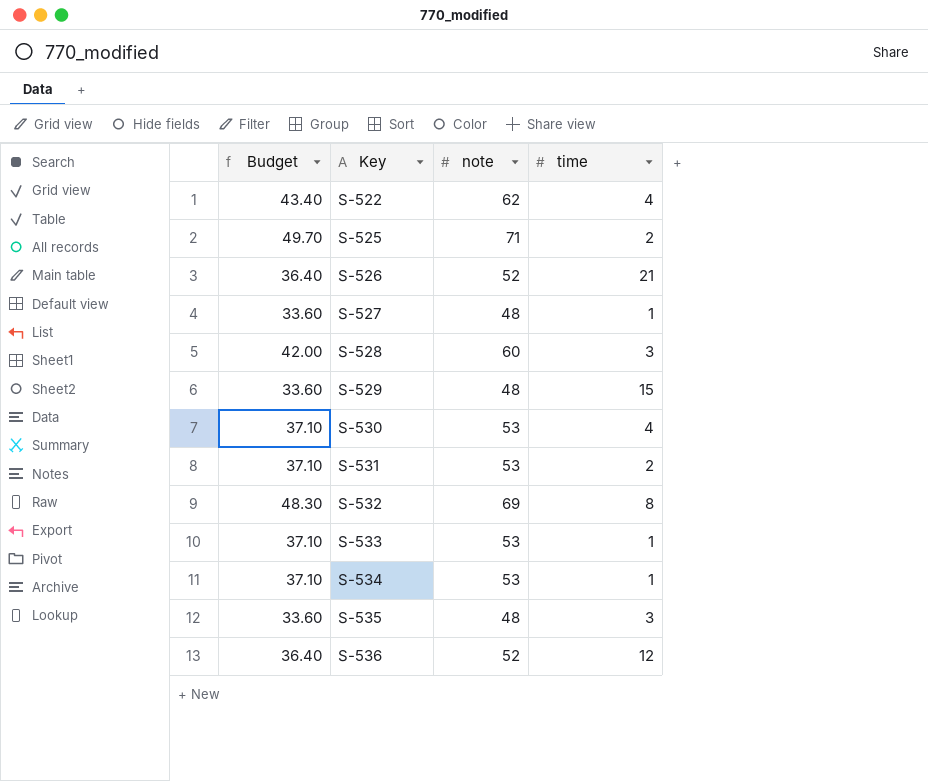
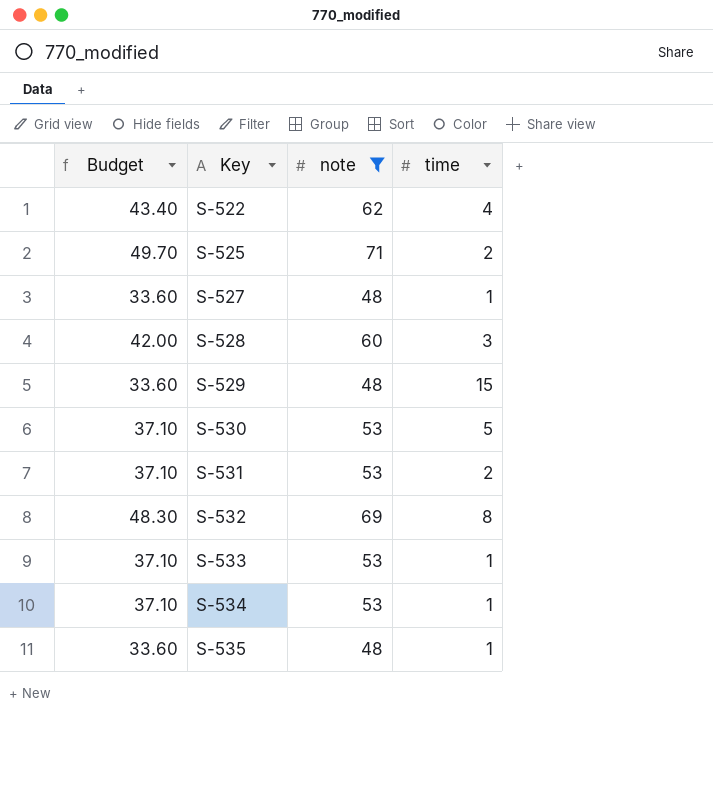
filter: none -> note != 52
S-530 | time: 4 -> 5
S-535 | time: 3 -> 1

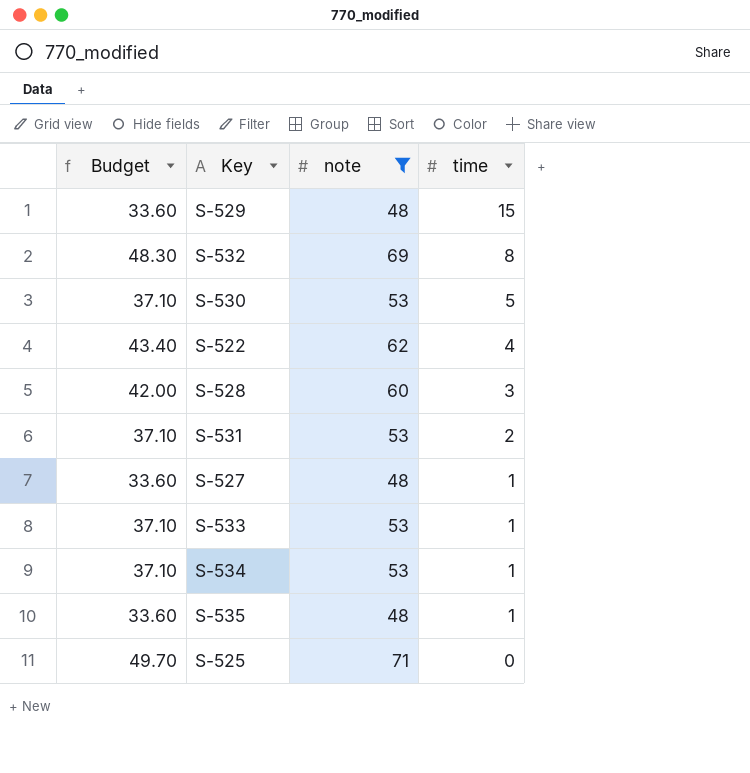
row order: Key ascending -> time descending
S-525 | time: 2 -> 0

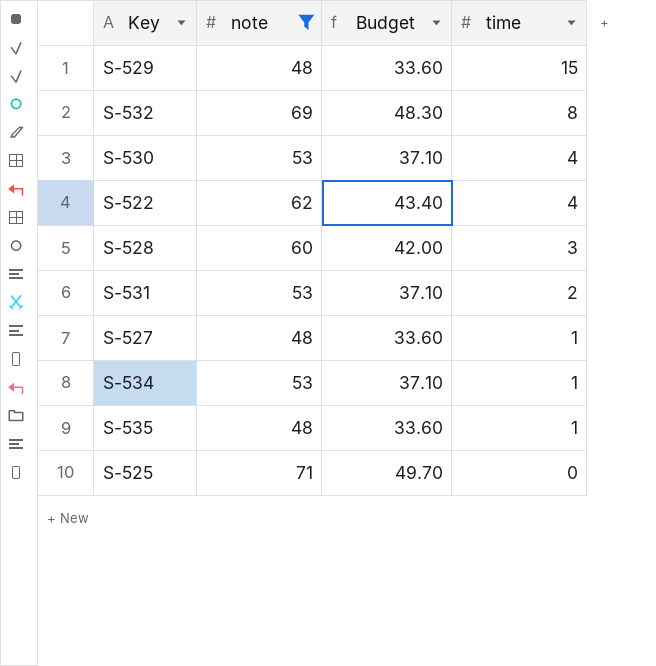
column Budget | position: 1 -> 3
row S-533: 37.10 | 53 | 1 -> none
S-530 | time: 5 -> 4

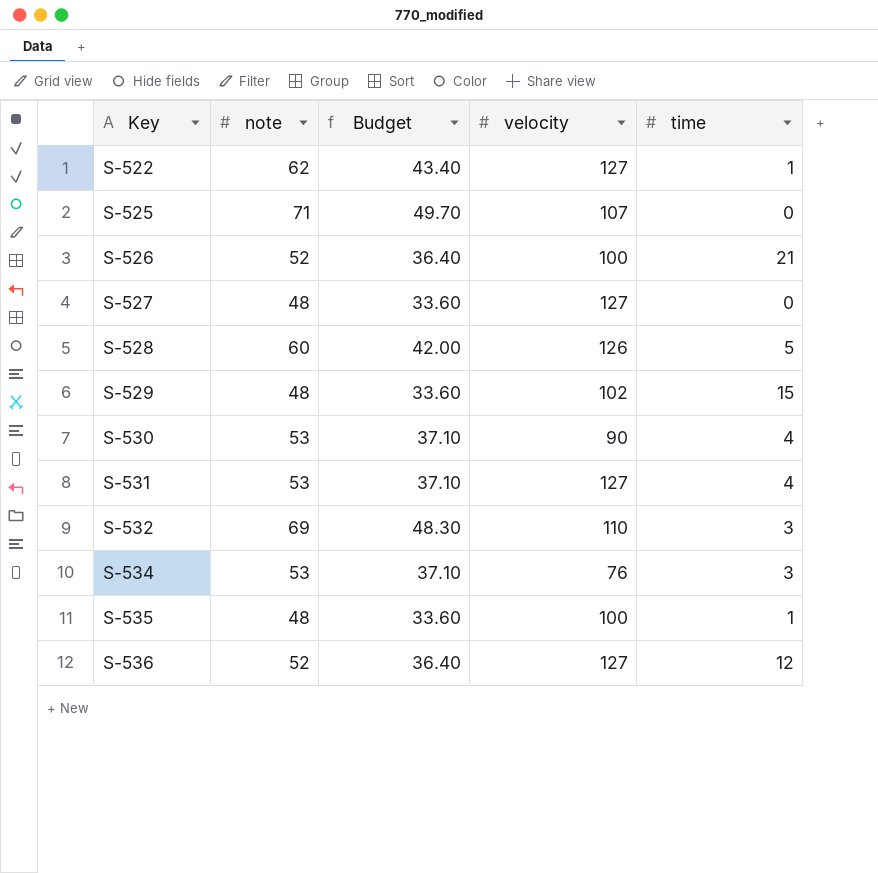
filter: note != 52 -> none
row order: time descending -> Key ascending
column velocity | position: none -> 4
S-522 | time: 4 -> 1
S-527 | time: 1 -> 0
S-528 | time: 3 -> 5
S-531 | time: 2 -> 4
S-532 | time: 8 -> 3
S-534 | time: 1 -> 3

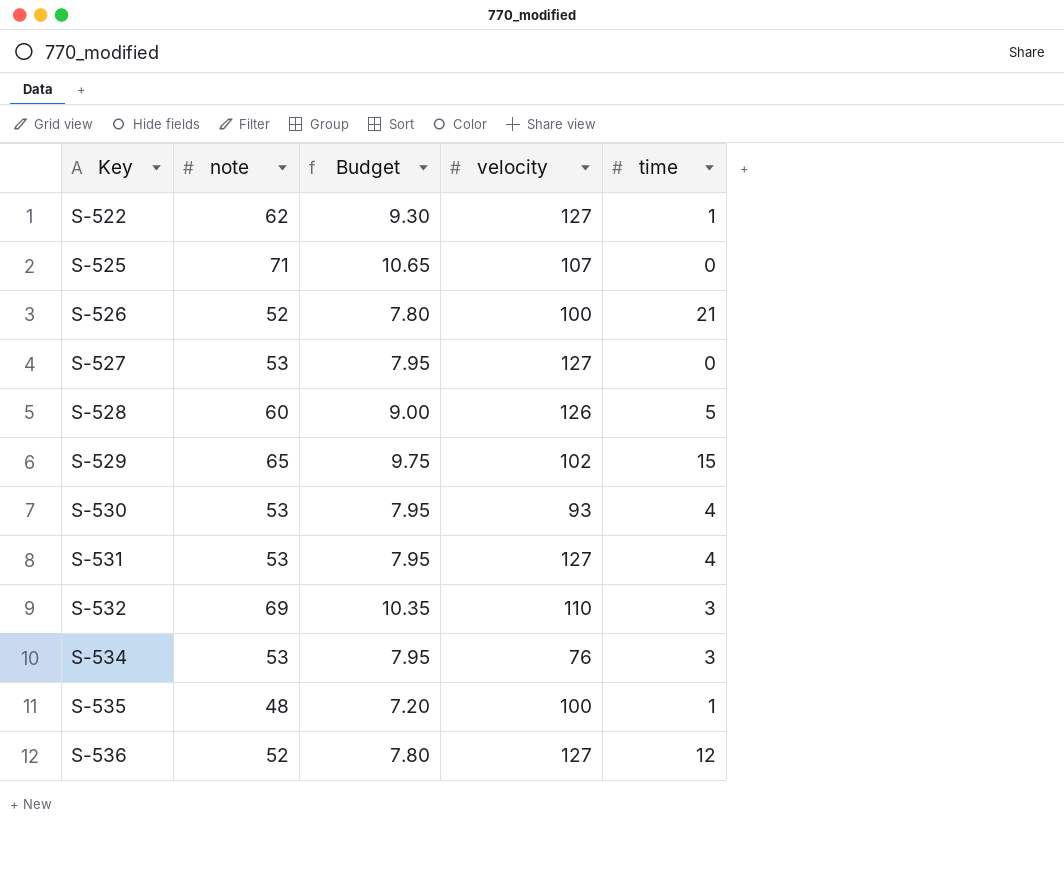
column Budget | formula: [note] * 0.7 -> [note] * 0.15
S-527 | note: 48 -> 53
S-529 | note: 48 -> 65
S-530 | velocity: 90 -> 93

